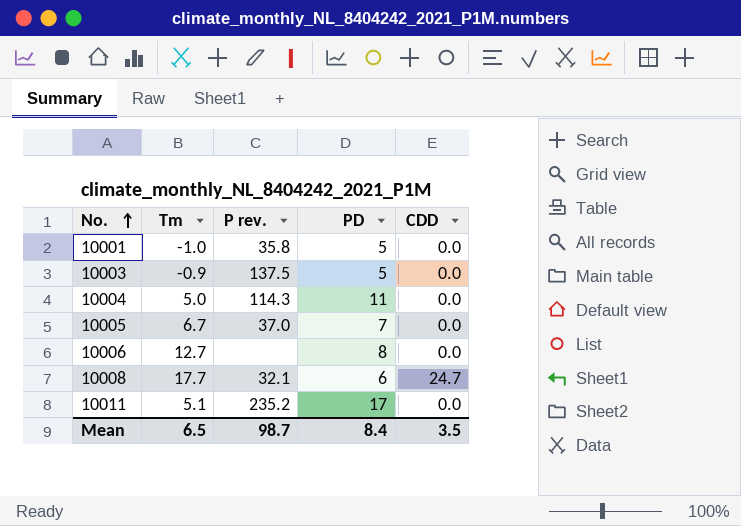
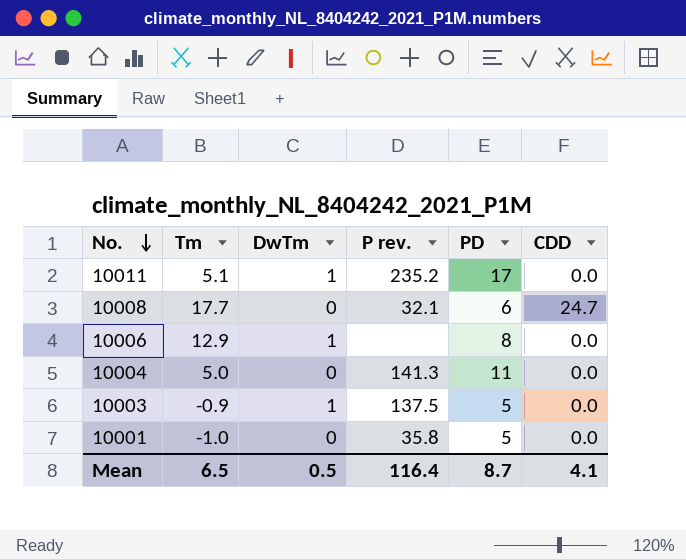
row order: No. ascending -> No. descending
column DwTm | position: none -> 3
row 10005: 6.7 | 37.0 | 7 | 0.0 -> none
10006 | Tm: 12.7 -> 12.9
10004 | P rev.: 114.3 -> 141.3
Mean | P rev.: 98.7 -> 116.4
Mean | PD: 8.4 -> 8.7
Mean | CDD: 3.5 -> 4.1

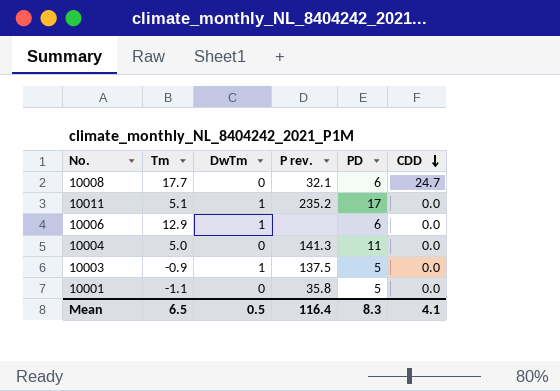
row order: No. descending -> CDD descending
10006 | PD: 8 -> 6
10001 | Tm: -1.0 -> -1.1
Mean | PD: 8.7 -> 8.3

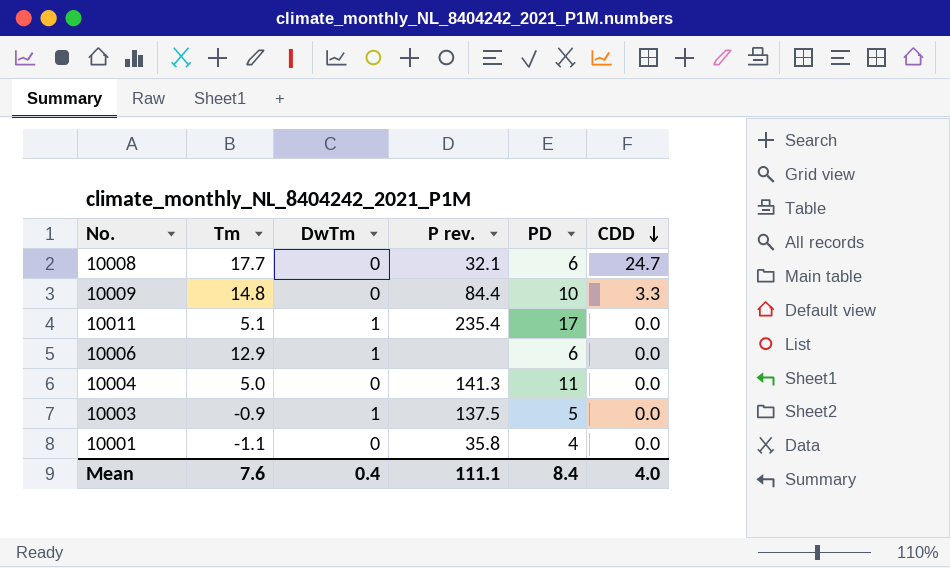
row 10009: none -> 14.8 | 0 | 84.4 | 10 | 3.3
10011 | P rev.: 235.2 -> 235.4
10001 | PD: 5 -> 4
Mean | Tm: 6.5 -> 7.6
Mean | DwTm: 0.5 -> 0.4
Mean | P rev.: 116.4 -> 111.1
Mean | PD: 8.3 -> 8.4
Mean | CDD: 4.1 -> 4.0

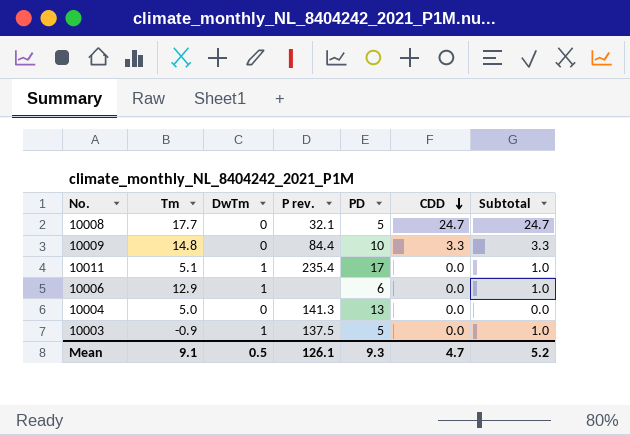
column Subtotal | formula: none -> [DwTm] + [CDD]
row 10001: -1.1 | 0 | 35.8 | 4 | 0.0 -> none
10008 | PD: 6 -> 5
10004 | PD: 11 -> 13
Mean | Tm: 7.6 -> 9.1
Mean | DwTm: 0.4 -> 0.5
Mean | P rev.: 111.1 -> 126.1
Mean | PD: 8.4 -> 9.3
Mean | CDD: 4.0 -> 4.7

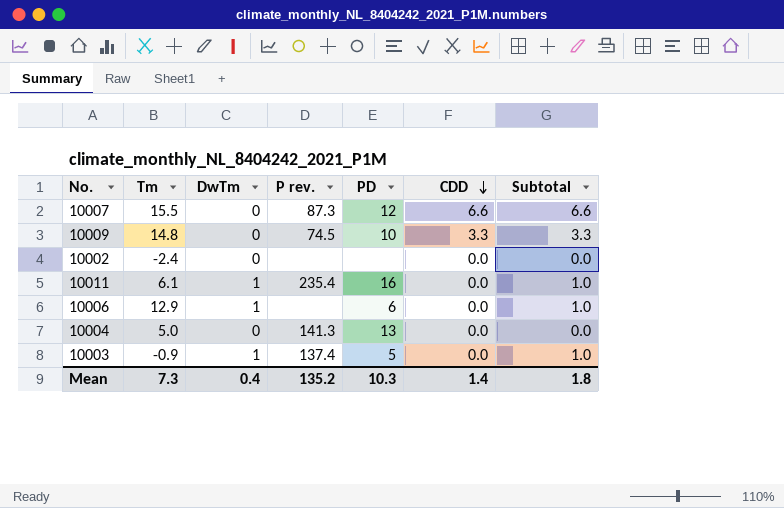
row 10008: 17.7 | 0 | 32.1 | 5 | 24.7 | 24.7 -> none
row 10007: none -> 15.5 | 0 | 87.3 | 12 | 6.6 | 6.6
10009 | P rev.: 84.4 -> 74.5
row 10002: none -> -2.4 | 0 | none | none | 0.0 | 0.0
10011 | Tm: 5.1 -> 6.1
10011 | PD: 17 -> 16
10003 | P rev.: 137.5 -> 137.4
Mean | Tm: 9.1 -> 7.3
Mean | DwTm: 0.5 -> 0.4
Mean | P rev.: 126.1 -> 135.2
Mean | PD: 9.3 -> 10.3
Mean | CDD: 4.7 -> 1.4
Mean | Subtotal: 5.2 -> 1.8

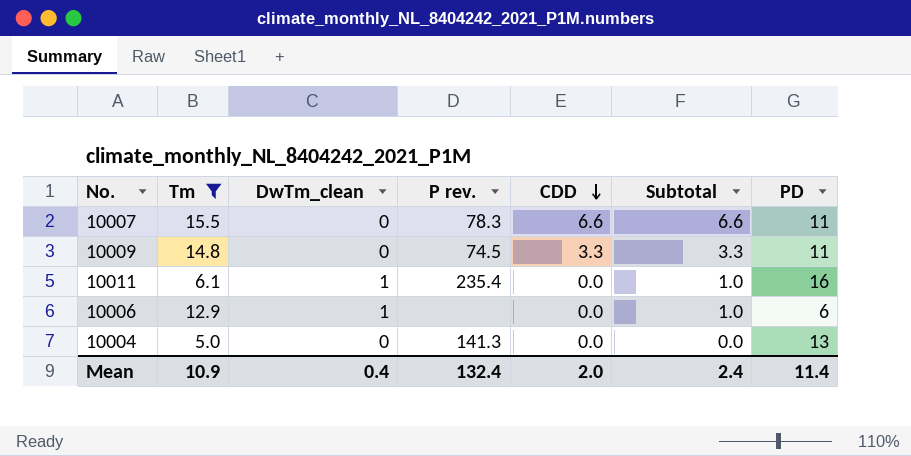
filter: none -> Tm >= 5.0
column name: DwTm -> DwTm_clean
column PD | position: 5 -> 7
10007 | P rev.: 87.3 -> 78.3
10007 | PD: 12 -> 11
10009 | PD: 10 -> 11
Mean | Tm: 7.3 -> 10.9
Mean | P rev.: 135.2 -> 132.4
Mean | CDD: 1.4 -> 2.0
Mean | Subtotal: 1.8 -> 2.4
Mean | PD: 10.3 -> 11.4

